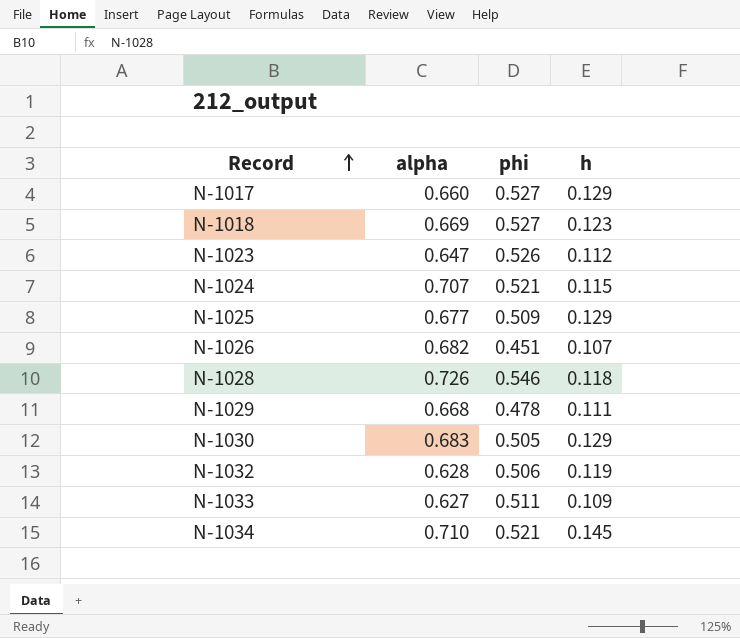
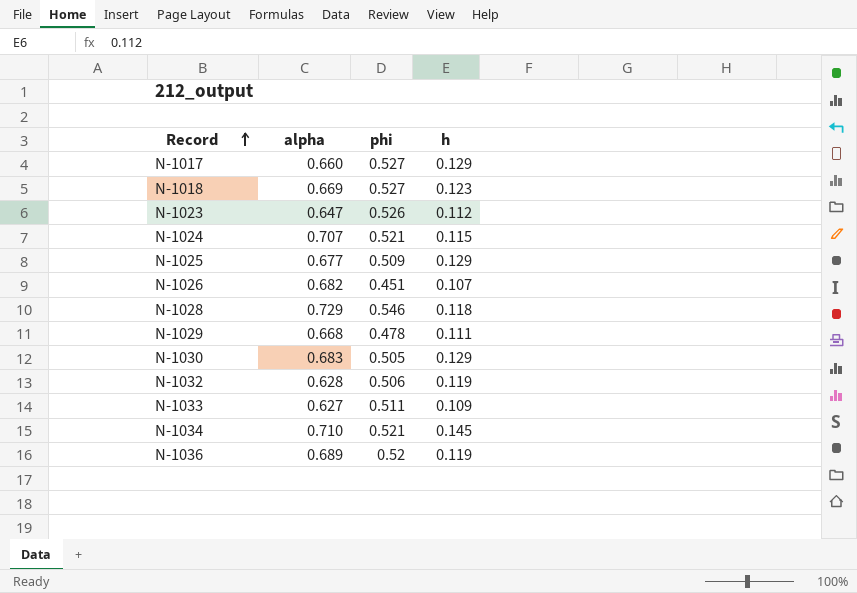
N-1028 | alpha: 0.726 -> 0.729
row N-1036: none -> 0.689 | 0.52 | 0.119

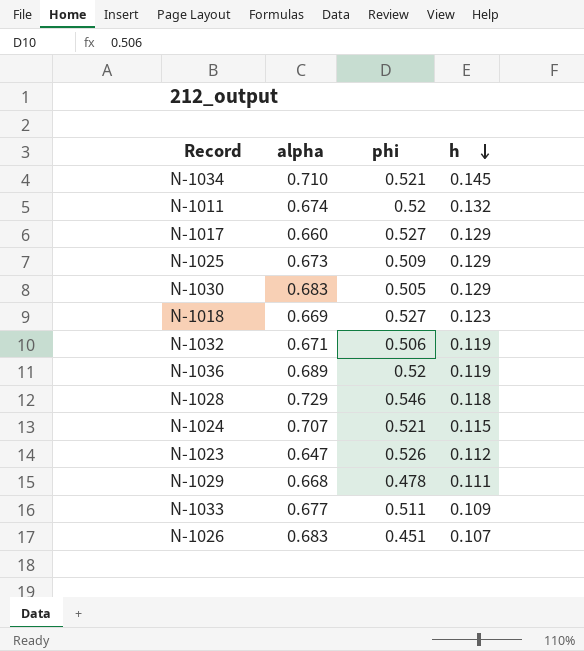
row order: Record ascending -> h descending
row N-1011: none -> 0.674 | 0.52 | 0.132
N-1025 | alpha: 0.677 -> 0.673
N-1032 | alpha: 0.628 -> 0.671
N-1033 | alpha: 0.627 -> 0.677
N-1026 | alpha: 0.682 -> 0.683

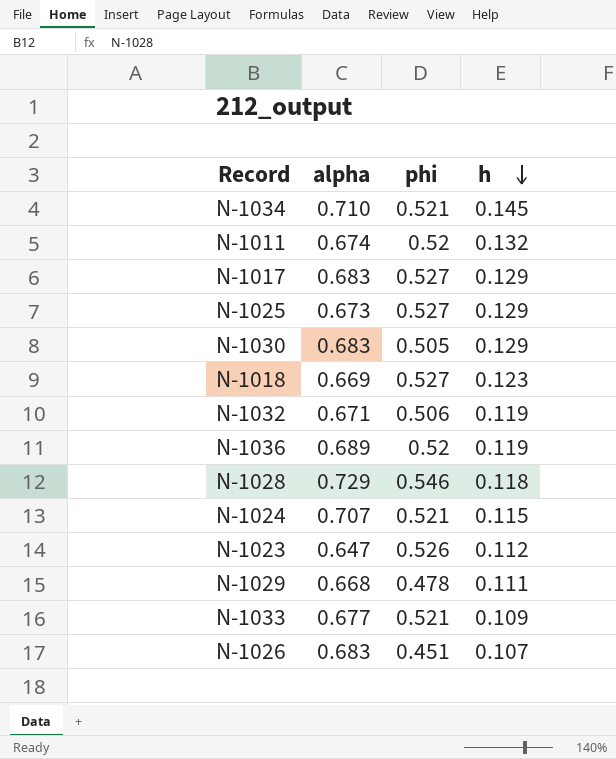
N-1017 | alpha: 0.660 -> 0.683
N-1025 | phi: 0.509 -> 0.527
N-1033 | phi: 0.511 -> 0.521

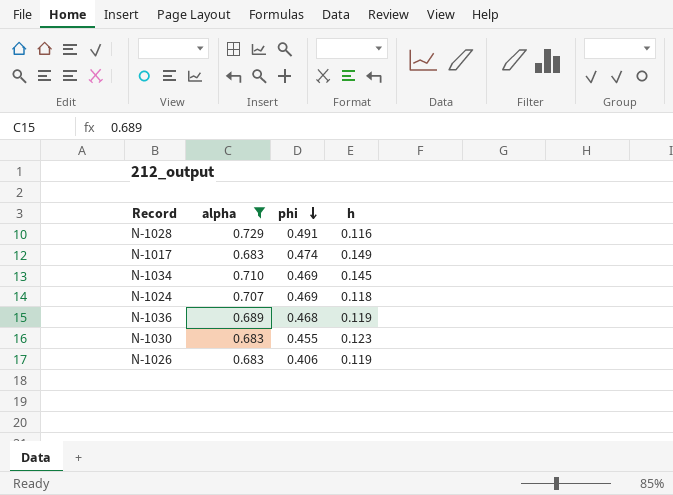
filter: none -> alpha >= 0.683
row order: h descending -> phi descending
N-1028 | phi: 0.546 -> 0.491
N-1028 | h: 0.118 -> 0.116
N-1017 | phi: 0.527 -> 0.474
N-1017 | h: 0.129 -> 0.149
N-1034 | phi: 0.521 -> 0.469
N-1024 | phi: 0.521 -> 0.469
N-1024 | h: 0.115 -> 0.118
N-1036 | phi: 0.52 -> 0.468
N-1030 | phi: 0.505 -> 0.455
N-1030 | h: 0.129 -> 0.123
N-1026 | phi: 0.451 -> 0.406
N-1026 | h: 0.107 -> 0.119

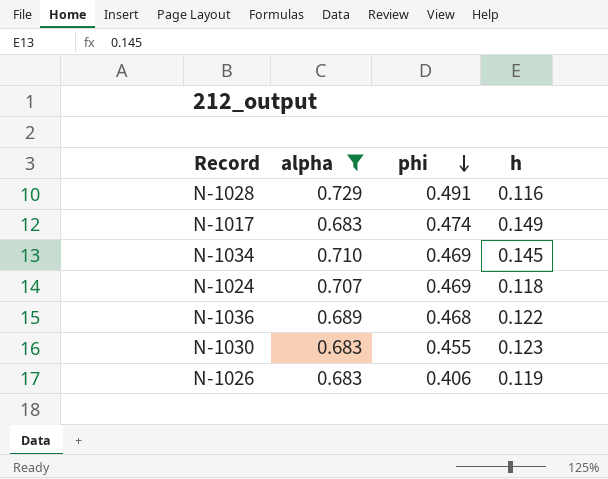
N-1036 | h: 0.119 -> 0.122

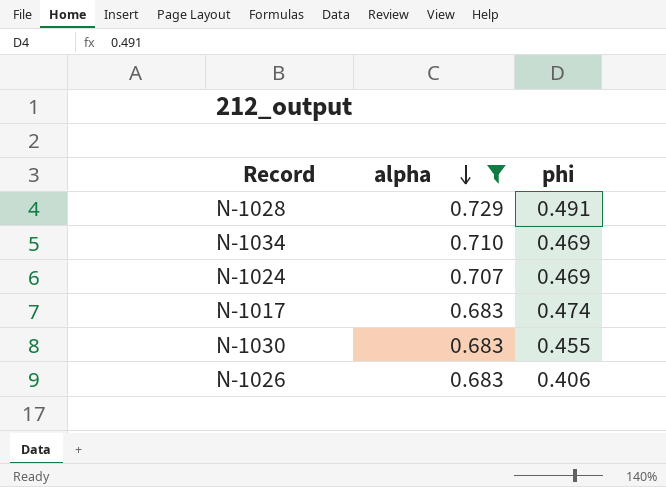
row order: phi descending -> alpha descending
column h | position: 4 -> none
row N-1036: 0.689 | 0.468 | 0.122 -> none

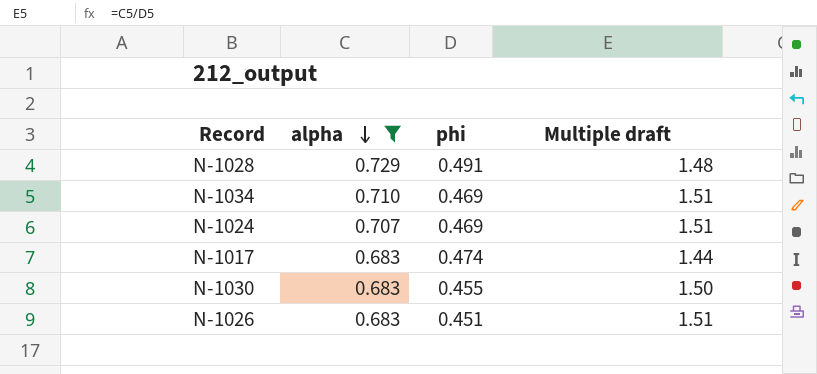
column Multiple draft | formula: none -> [alpha] / [phi]
N-1026 | phi: 0.406 -> 0.451

